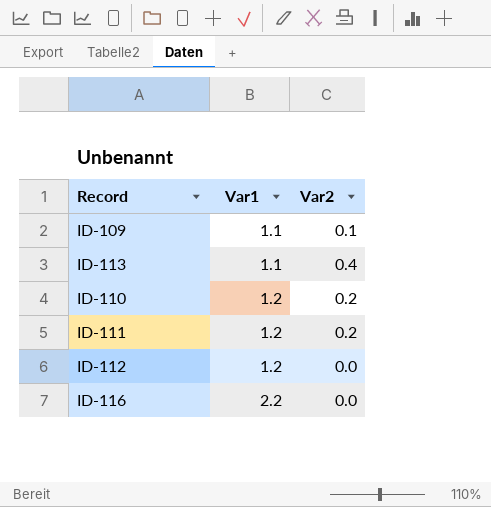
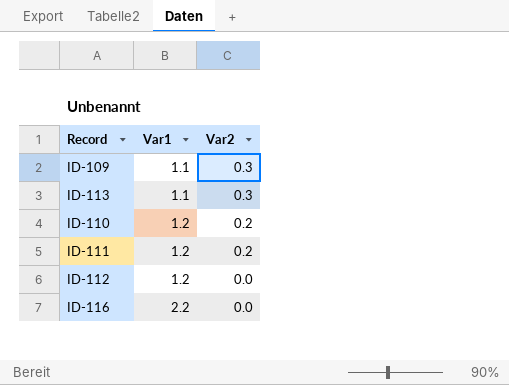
ID-109 | Var2: 0.1 -> 0.3
ID-113 | Var2: 0.4 -> 0.3

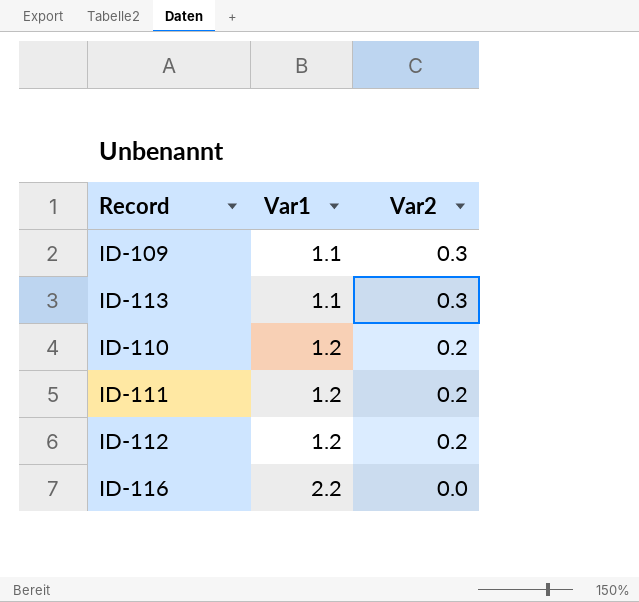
ID-112 | Var2: 0.0 -> 0.2

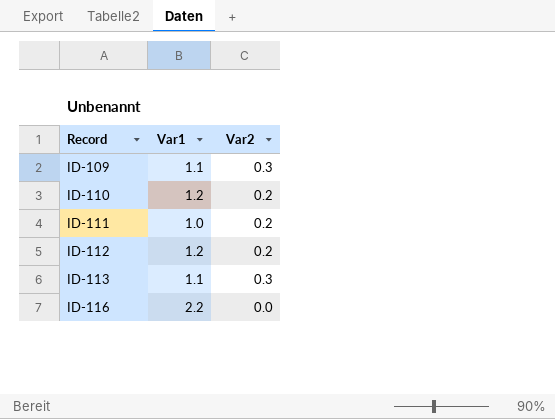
row order: Var1 ascending -> Record ascending
ID-111 | Var1: 1.2 -> 1.0

